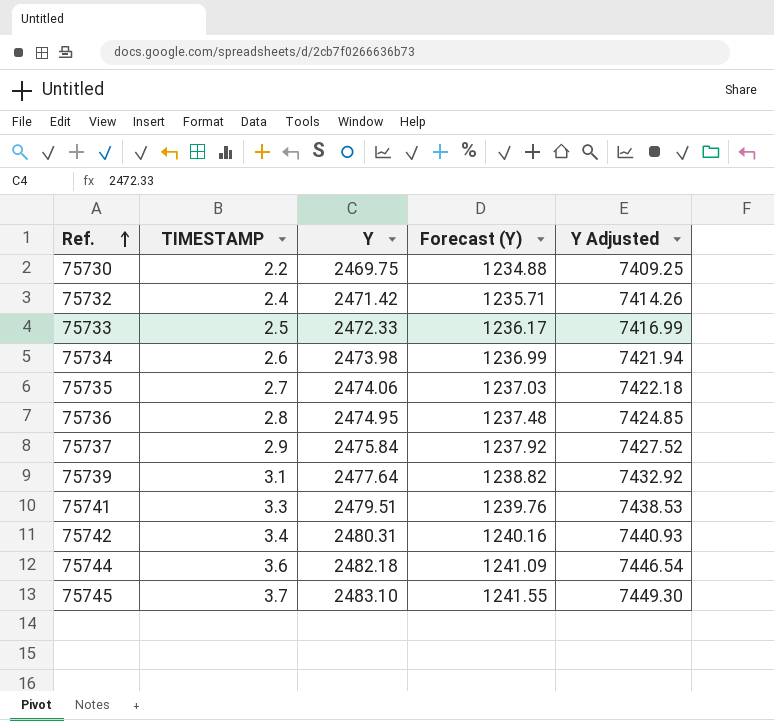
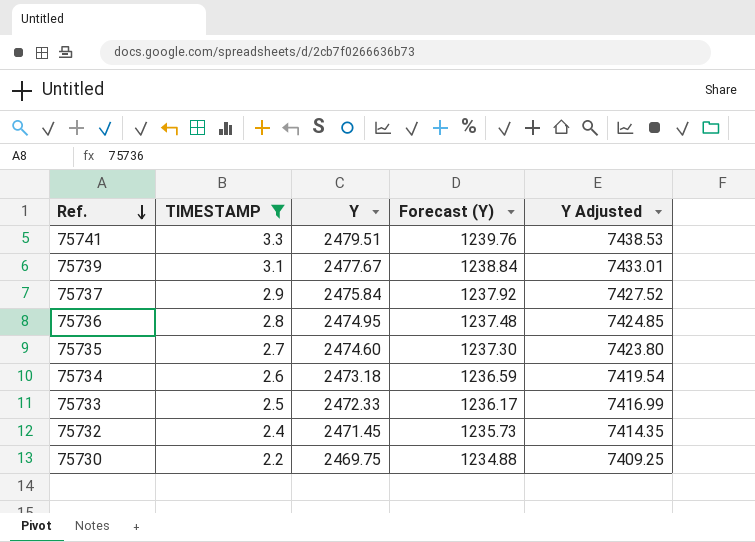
filter: none -> TIMESTAMP <= 3.3
row order: Ref. ascending -> Ref. descending
75739 | Y: 2477.64 -> 2477.67
75739 | Forecast (Y): 1238.82 -> 1238.84
75739 | Y Adjusted: 7432.92 -> 7433.01
75735 | Y: 2474.06 -> 2474.60
75735 | Forecast (Y): 1237.03 -> 1237.30
75735 | Y Adjusted: 7422.18 -> 7423.80
75734 | Y: 2473.98 -> 2473.18
75734 | Forecast (Y): 1236.99 -> 1236.59
75734 | Y Adjusted: 7421.94 -> 7419.54
75732 | Y: 2471.42 -> 2471.45
75732 | Forecast (Y): 1235.71 -> 1235.73
75732 | Y Adjusted: 7414.26 -> 7414.35

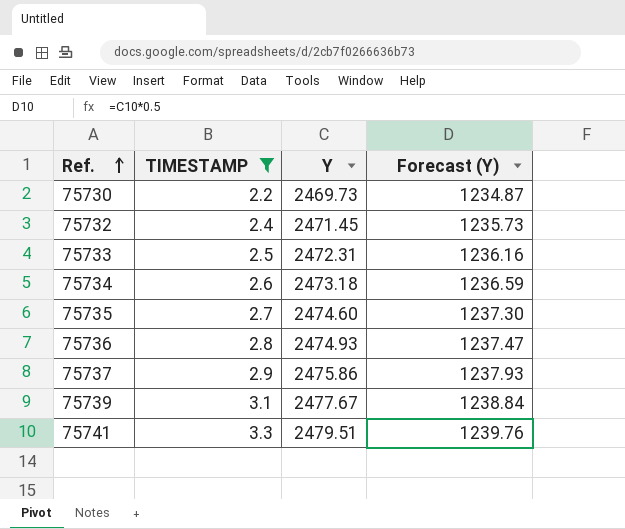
row order: Ref. descending -> Ref. ascending
column Y Adjusted | formula: [Y] * 3 -> none
75730 | Y: 2469.75 -> 2469.73
75730 | Forecast (Y): 1234.88 -> 1234.87
75733 | Y: 2472.33 -> 2472.31
75733 | Forecast (Y): 1236.17 -> 1236.16
75736 | Y: 2474.95 -> 2474.93
75736 | Forecast (Y): 1237.48 -> 1237.47
75737 | Y: 2475.84 -> 2475.86
75737 | Forecast (Y): 1237.92 -> 1237.93

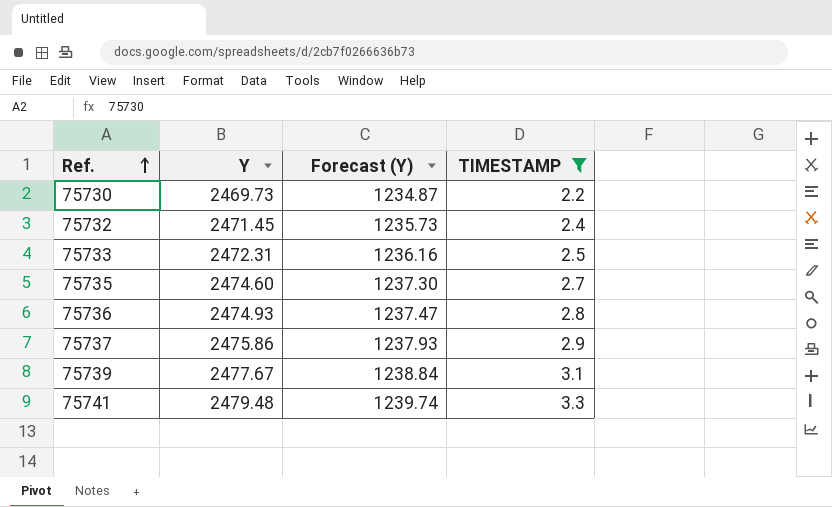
column TIMESTAMP | position: 2 -> 4
row 75734: 2.6 | 2473.18 | 1236.59 -> none
75741 | Y: 2479.51 -> 2479.48
75741 | Forecast (Y): 1239.76 -> 1239.74

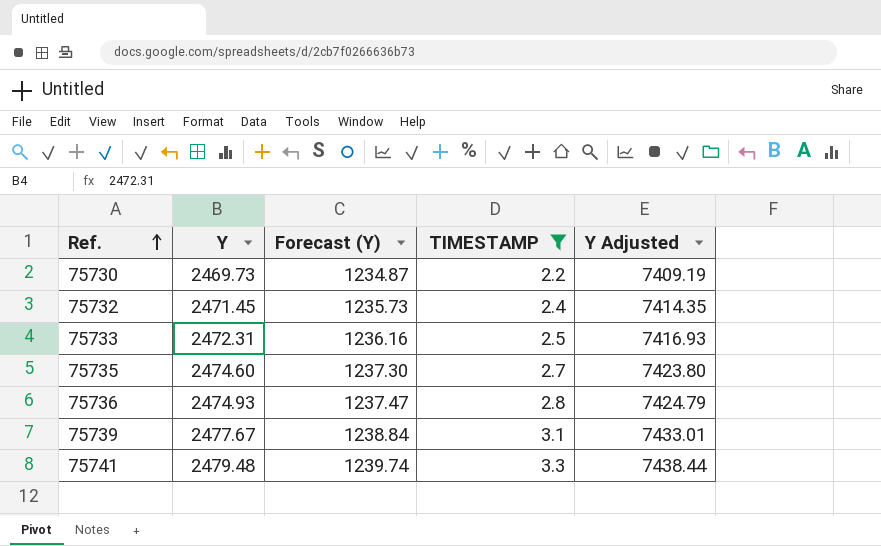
column Y Adjusted | formula: none -> [Y] * 3
row 75737: 2475.86 | 1237.93 | 2.9 -> none

